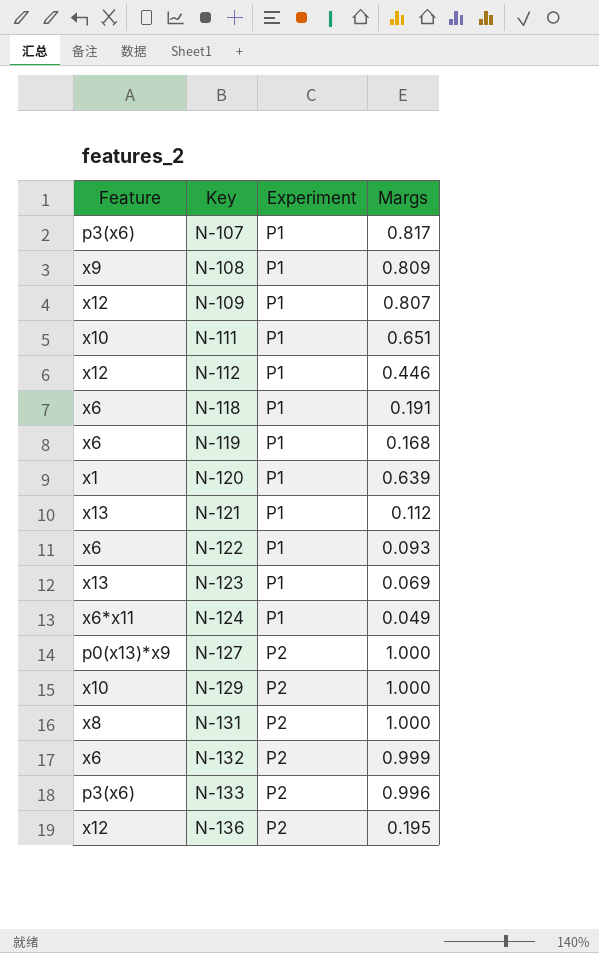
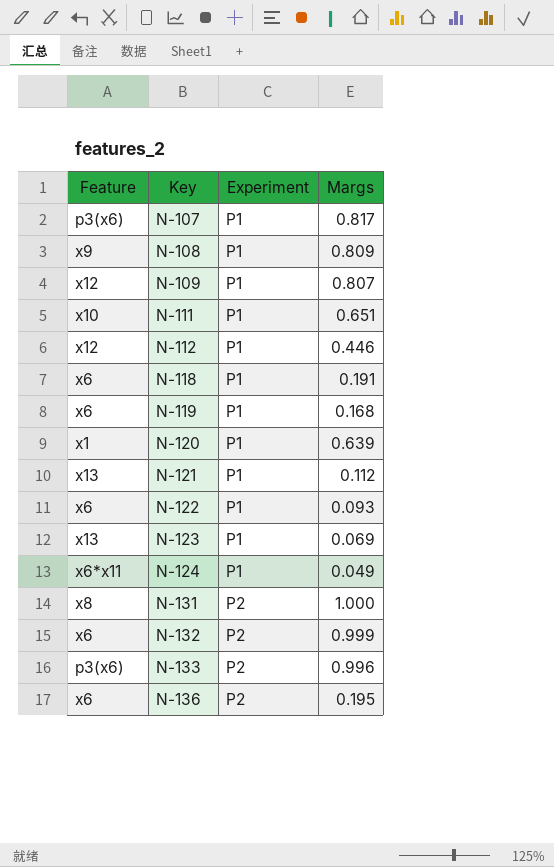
row N-127: p0(x13)*x9 | P2 | 1.000 -> none
row N-129: x10 | P2 | 1.000 -> none
N-136 | Feature: x12 -> x6

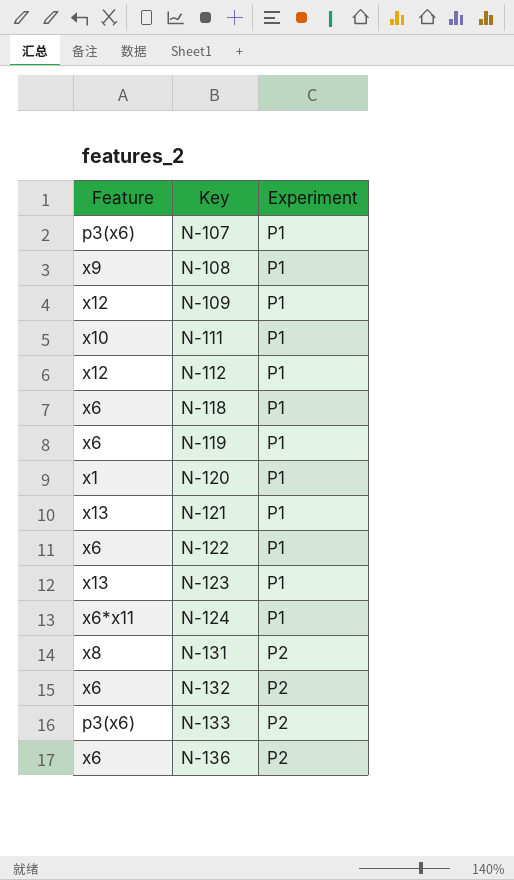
column Margs | position: 4 -> none

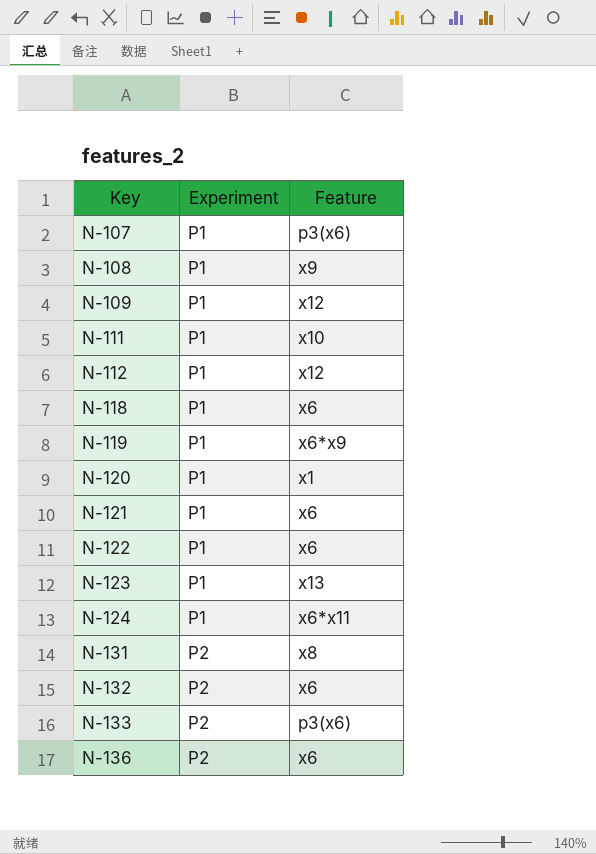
column Feature | position: 1 -> 3
N-119 | Feature: x6 -> x6*x9
N-121 | Feature: x13 -> x6

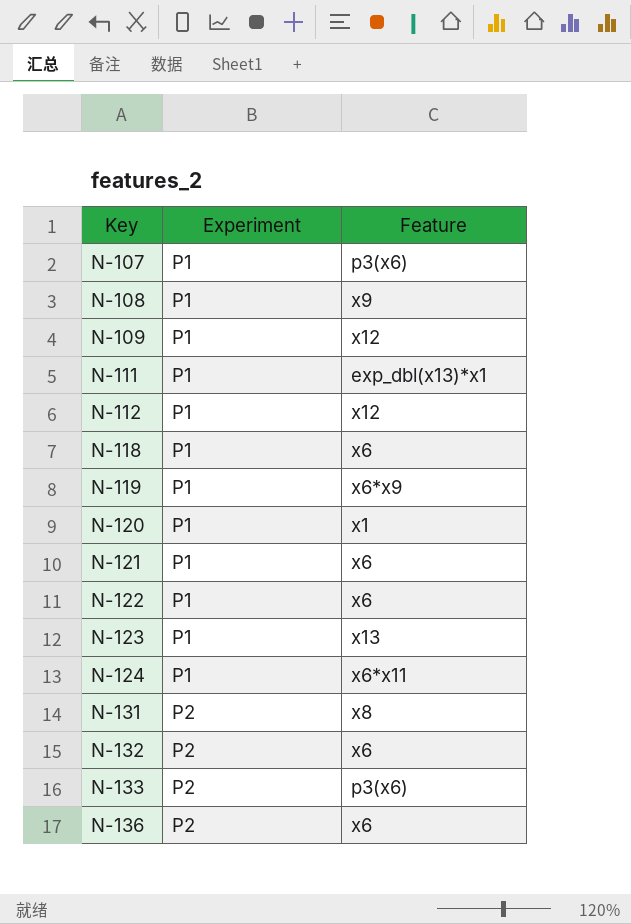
N-111 | Feature: x10 -> exp_dbl(x13)*x1

